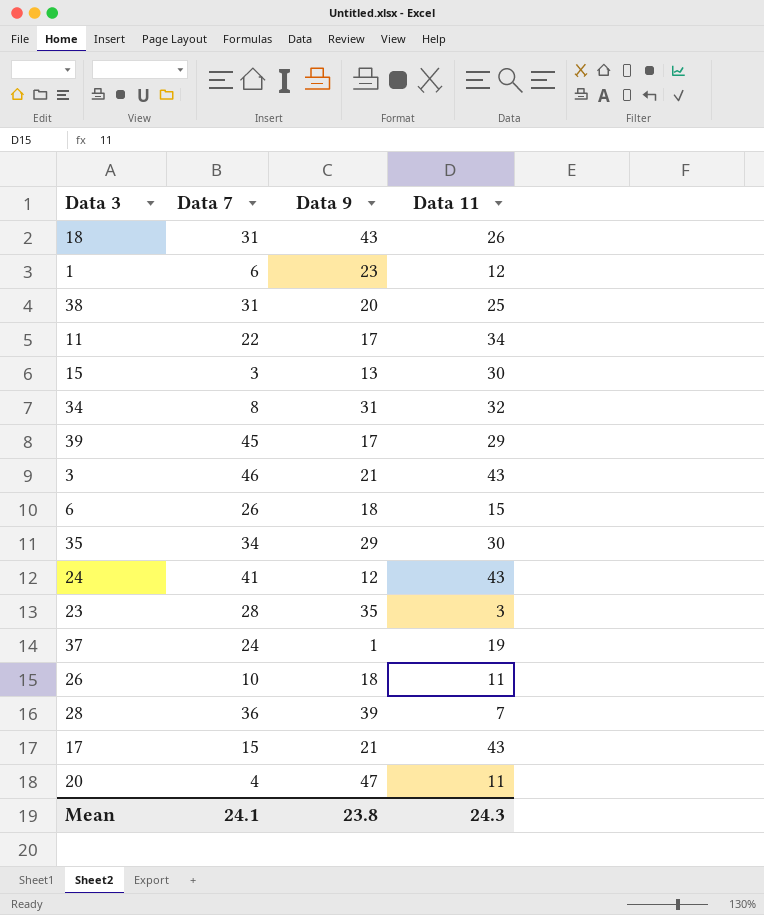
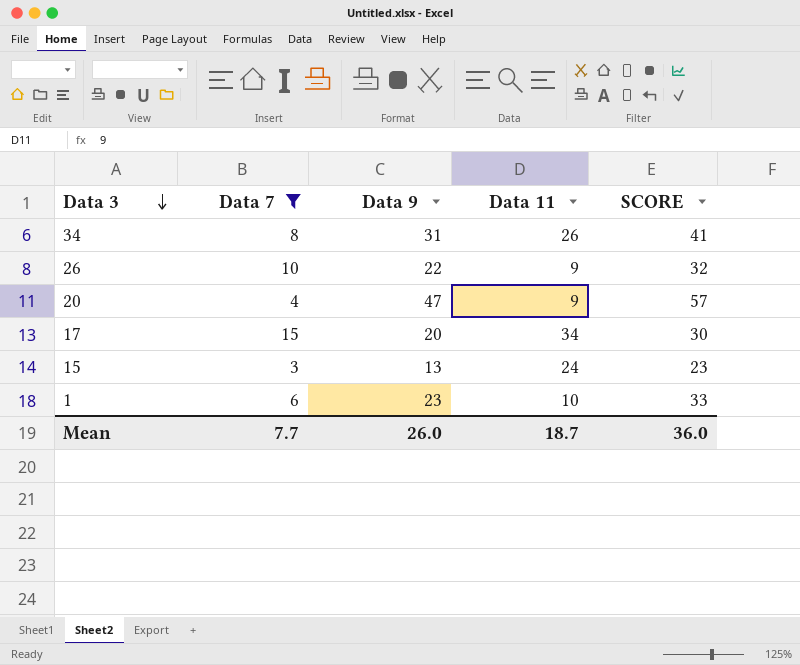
filter: none -> Data 7 <= 15
row order: none -> Data 3 descending
column SCORE | formula: none -> [Data 9] + 10
34 | Data 11: 32 -> 26
26 | Data 9: 18 -> 22
26 | Data 11: 11 -> 9
20 | Data 11: 11 -> 9
17 | Data 9: 21 -> 20
17 | Data 11: 43 -> 34
15 | Data 11: 30 -> 24
1 | Data 11: 12 -> 10
Mean | Data 7: 24.1 -> 7.7
Mean | Data 9: 23.8 -> 26.0
Mean | Data 11: 24.3 -> 18.7

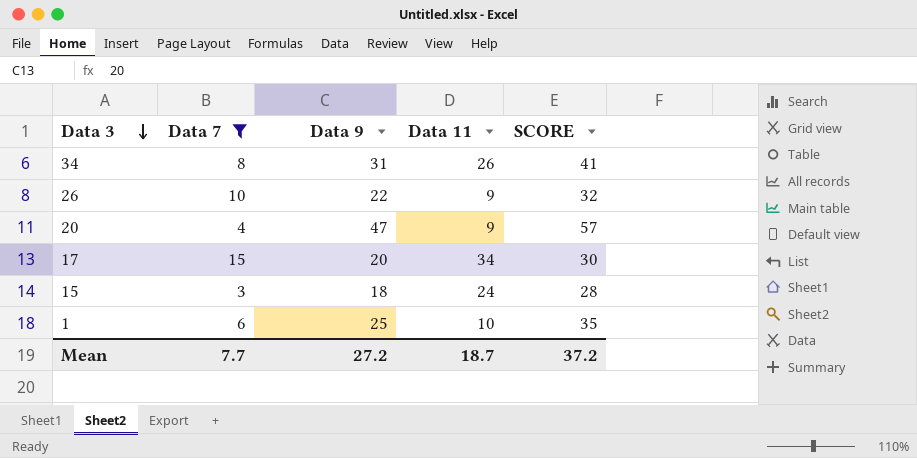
15 | Data 9: 13 -> 18
15 | SCORE: 23 -> 28
1 | Data 9: 23 -> 25
1 | SCORE: 33 -> 35
Mean | Data 9: 26.0 -> 27.2
Mean | SCORE: 36.0 -> 37.2

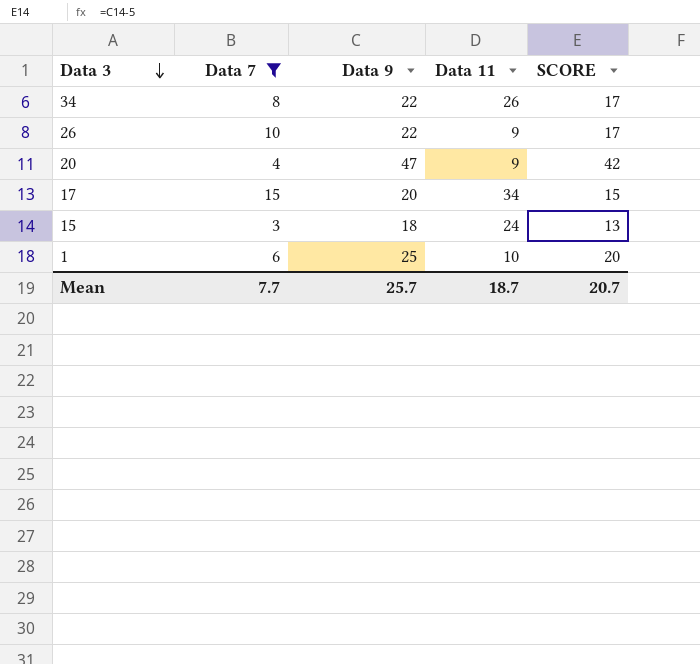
column SCORE | formula: [Data 9] + 10 -> [Data 9] - 5
34 | Data 9: 31 -> 22
Mean | Data 9: 27.2 -> 25.7
Mean | SCORE: 37.2 -> 20.7

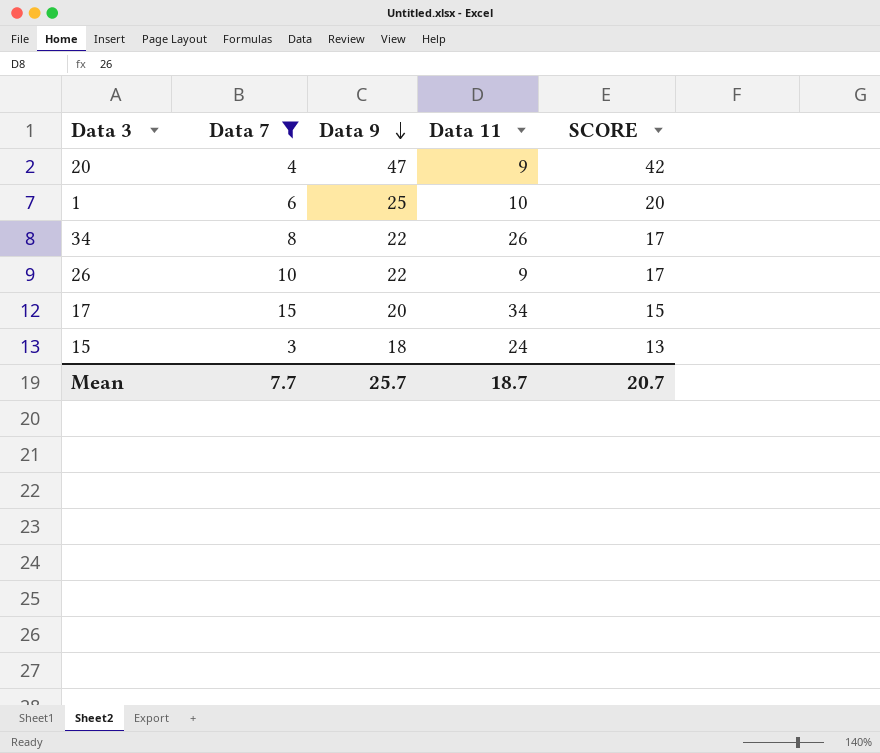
row order: Data 3 descending -> Data 9 descending

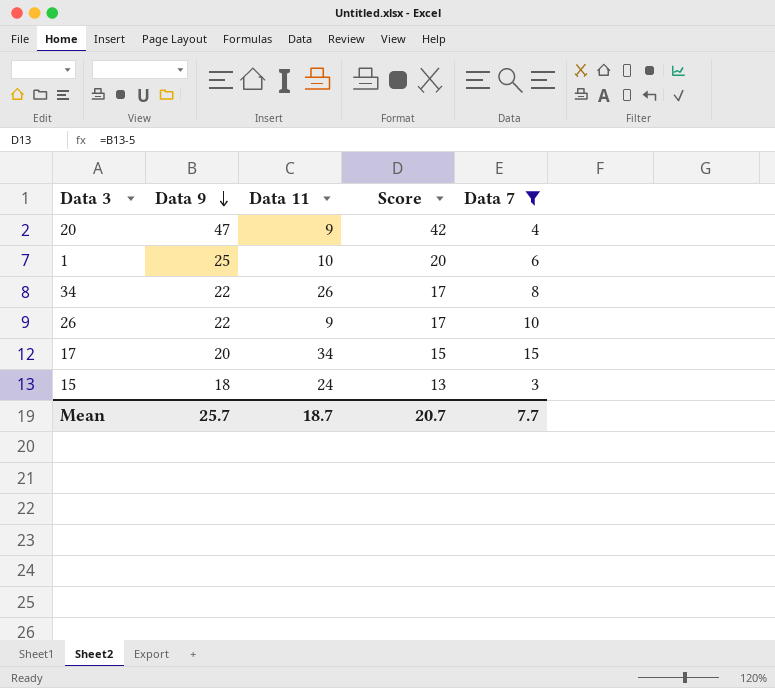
column name: SCORE -> Score
column Data 7 | position: 2 -> 5

